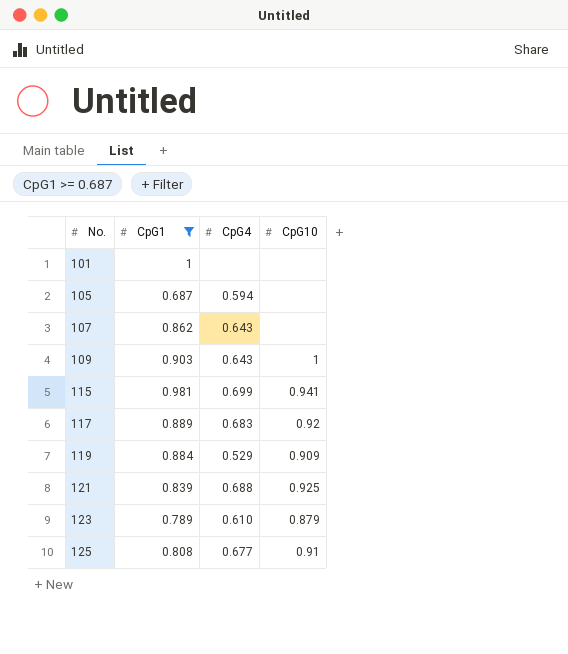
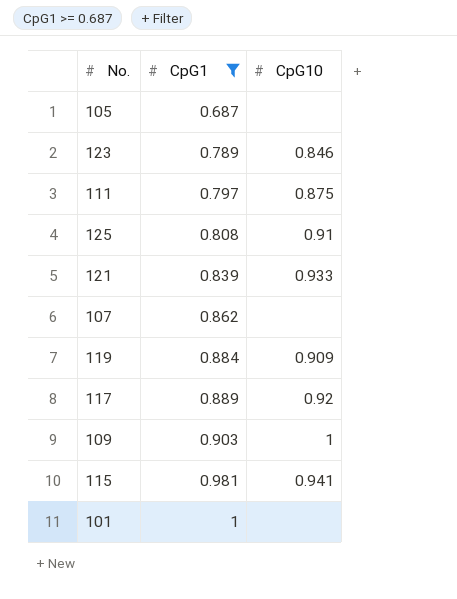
row order: No. ascending -> CpG1 ascending
column CpG4 | position: 3 -> none
123 | CpG10: 0.879 -> 0.846
row 111: none -> 0.797 | 0.875
121 | CpG10: 0.925 -> 0.933

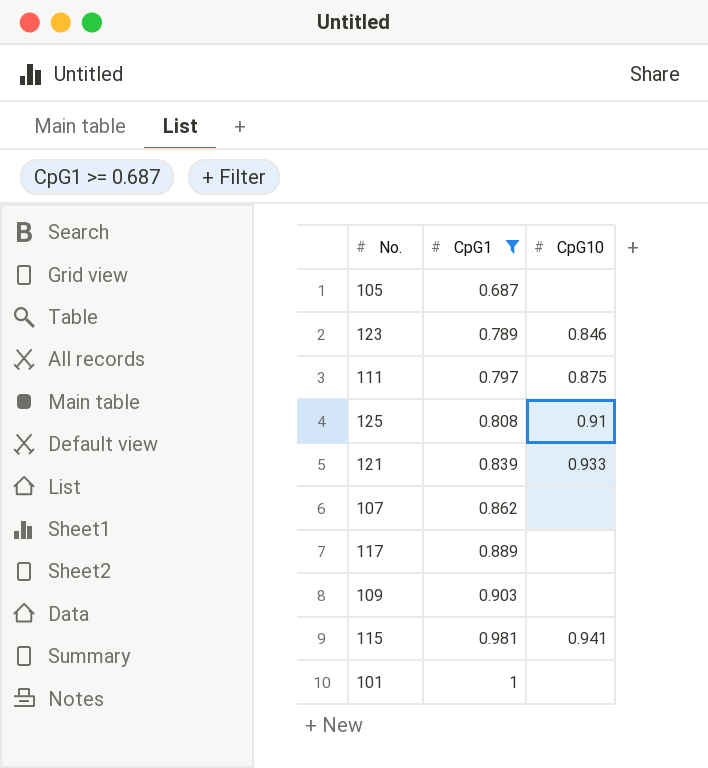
row 119: 0.884 | 0.909 -> none
117 | CpG10: 0.92 -> none
109 | CpG10: 1 -> none

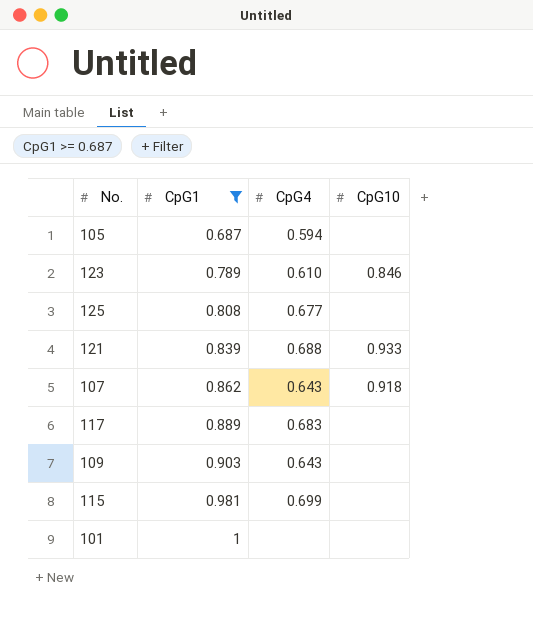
column CpG4 | position: none -> 3
row 111: 0.797 | 0.875 -> none
125 | CpG10: 0.91 -> none
107 | CpG10: none -> 0.918
115 | CpG10: 0.941 -> none

